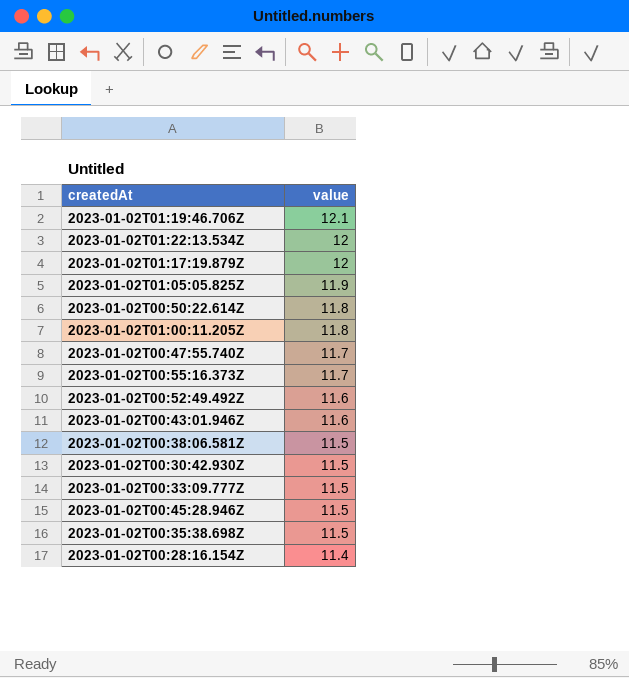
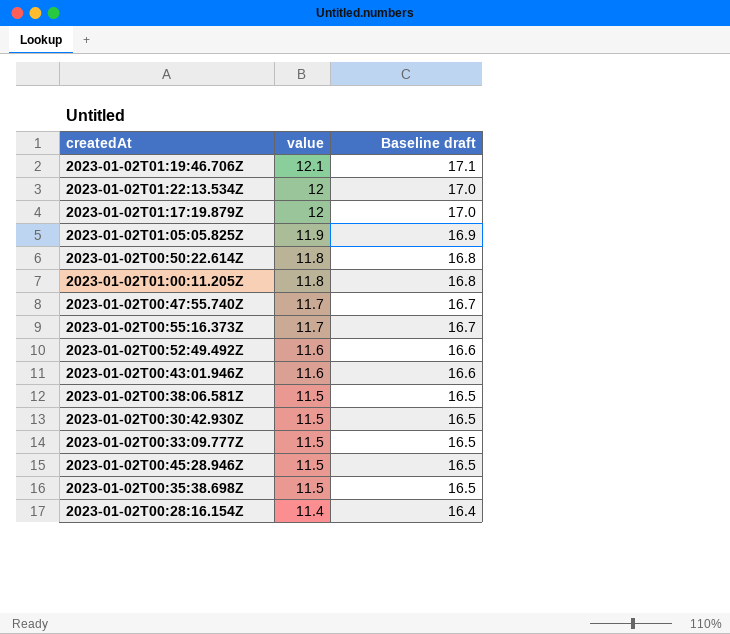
column Baseline draft | formula: none -> [value] + 5

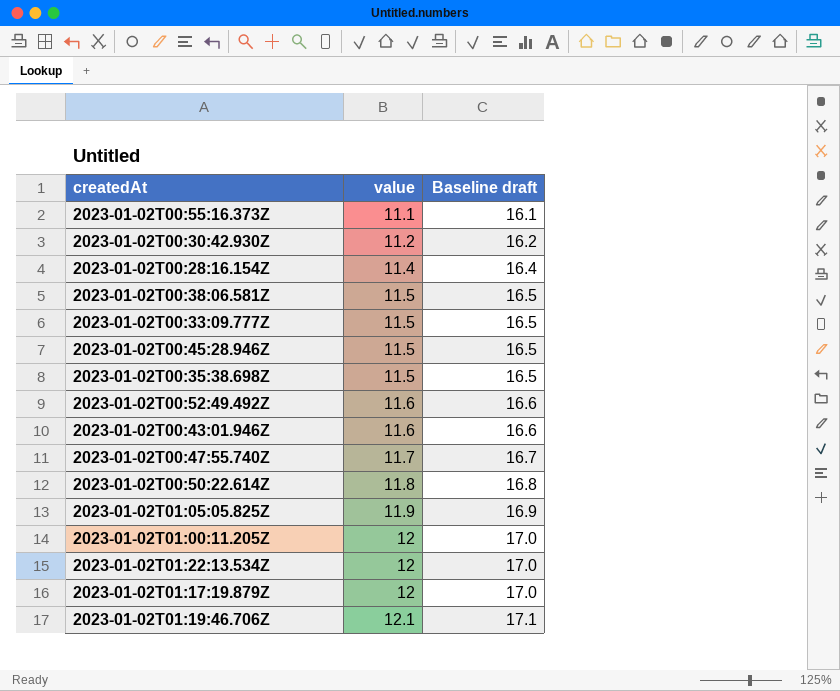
row order: value descending -> value ascending
2023-01-02T00:55:16.373Z | value: 11.7 -> 11.1
2023-01-02T00:55:16.373Z | Baseline draft: 16.7 -> 16.1
2023-01-02T00:30:42.930Z | value: 11.5 -> 11.2
2023-01-02T00:30:42.930Z | Baseline draft: 16.5 -> 16.2
2023-01-02T01:00:11.205Z | value: 11.8 -> 12
2023-01-02T01:00:11.205Z | Baseline draft: 16.8 -> 17.0

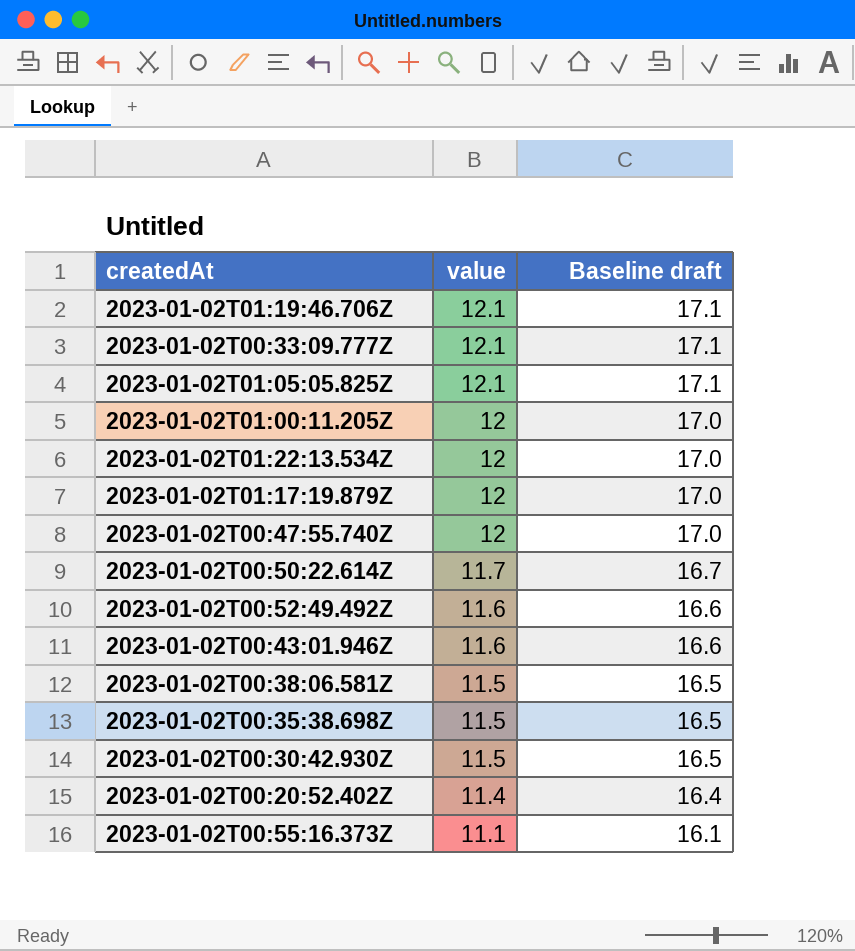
row order: value ascending -> value descending
row 2023-01-02T00:28:16.154Z: 11.4 | 16.4 -> none
row 2023-01-02T00:45:28.946Z: 11.5 | 16.5 -> none
2023-01-02T00:33:09.777Z | value: 11.5 -> 12.1
2023-01-02T00:33:09.777Z | Baseline draft: 16.5 -> 17.1
2023-01-02T01:05:05.825Z | value: 11.9 -> 12.1
2023-01-02T01:05:05.825Z | Baseline draft: 16.9 -> 17.1
2023-01-02T00:47:55.740Z | value: 11.7 -> 12
2023-01-02T00:47:55.740Z | Baseline draft: 16.7 -> 17.0
2023-01-02T00:50:22.614Z | value: 11.8 -> 11.7
2023-01-02T00:50:22.614Z | Baseline draft: 16.8 -> 16.7
2023-01-02T00:30:42.930Z | value: 11.2 -> 11.5
2023-01-02T00:30:42.930Z | Baseline draft: 16.2 -> 16.5
row 2023-01-02T00:20:52.402Z: none -> 11.4 | 16.4

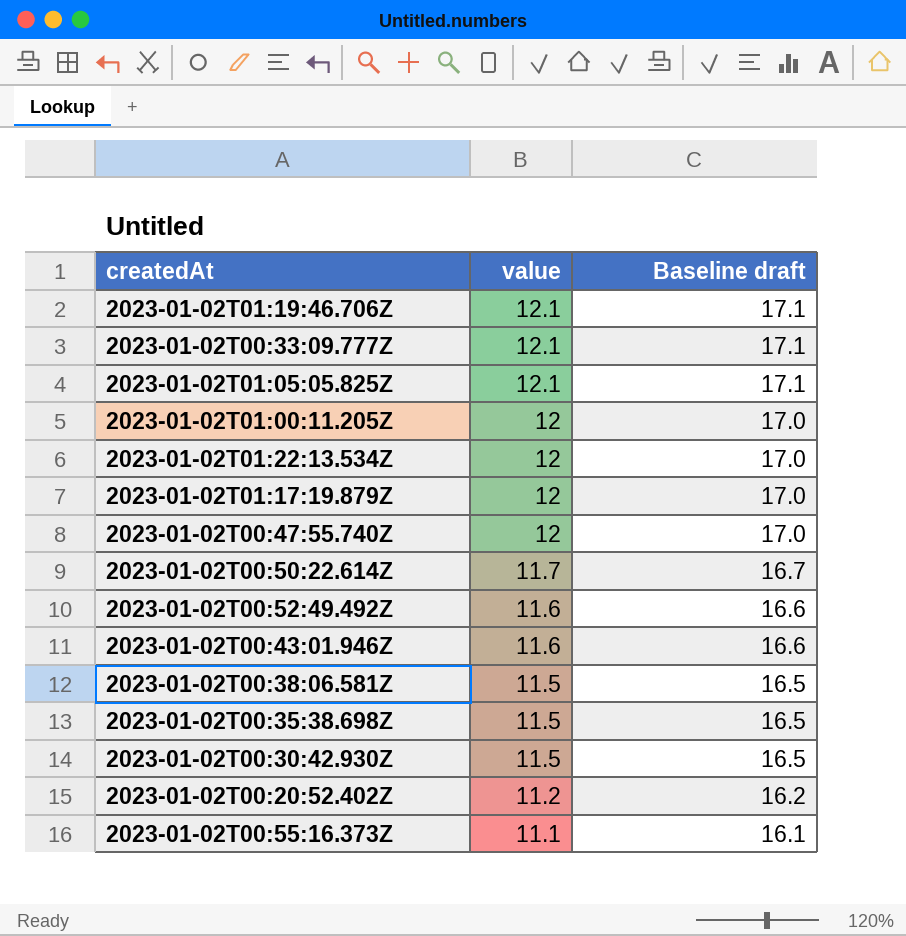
2023-01-02T00:20:52.402Z | value: 11.4 -> 11.2
2023-01-02T00:20:52.402Z | Baseline draft: 16.4 -> 16.2

